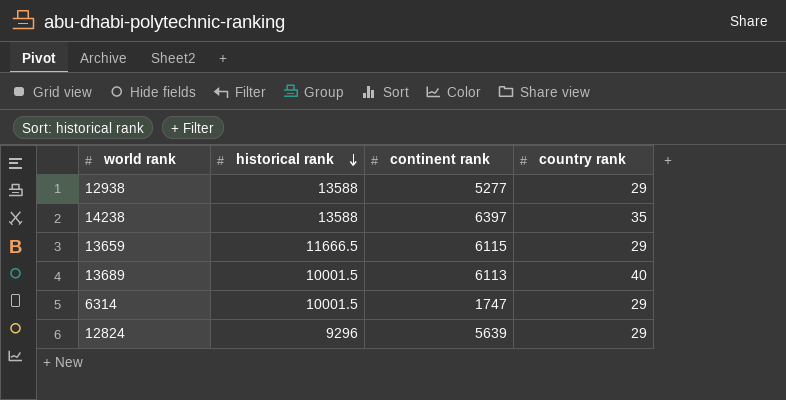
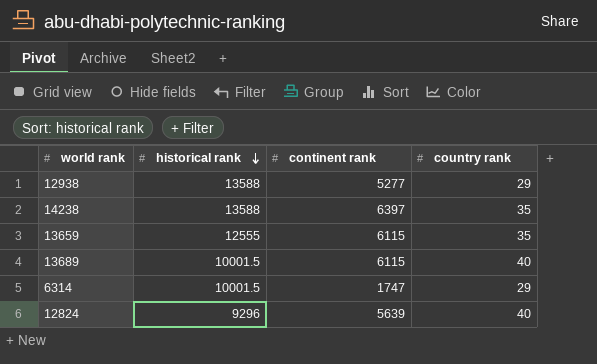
13659 | historical rank: 11666.5 -> 12555
13659 | country rank: 29 -> 35
13689 | continent rank: 6113 -> 6115
12824 | country rank: 29 -> 40

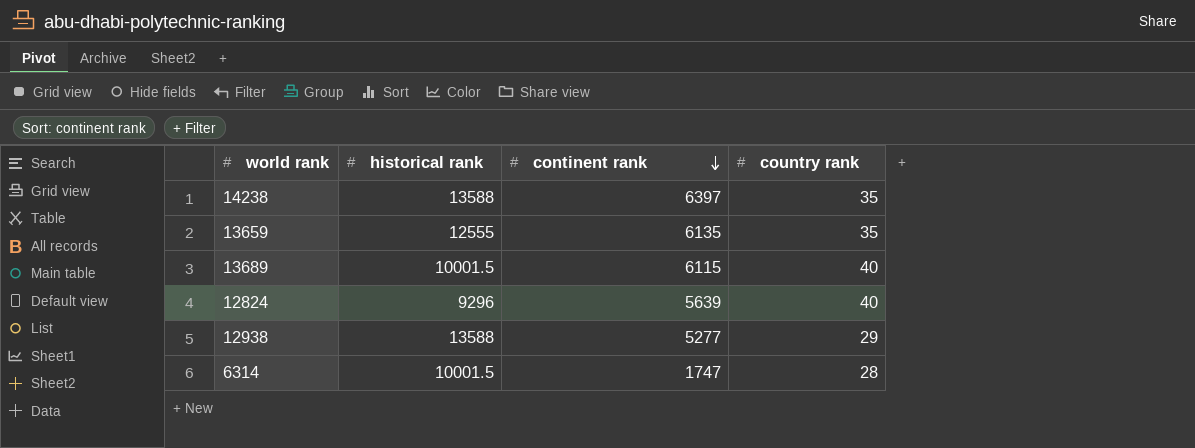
row order: historical rank descending -> continent rank descending
13659 | continent rank: 6115 -> 6135
6314 | country rank: 29 -> 28

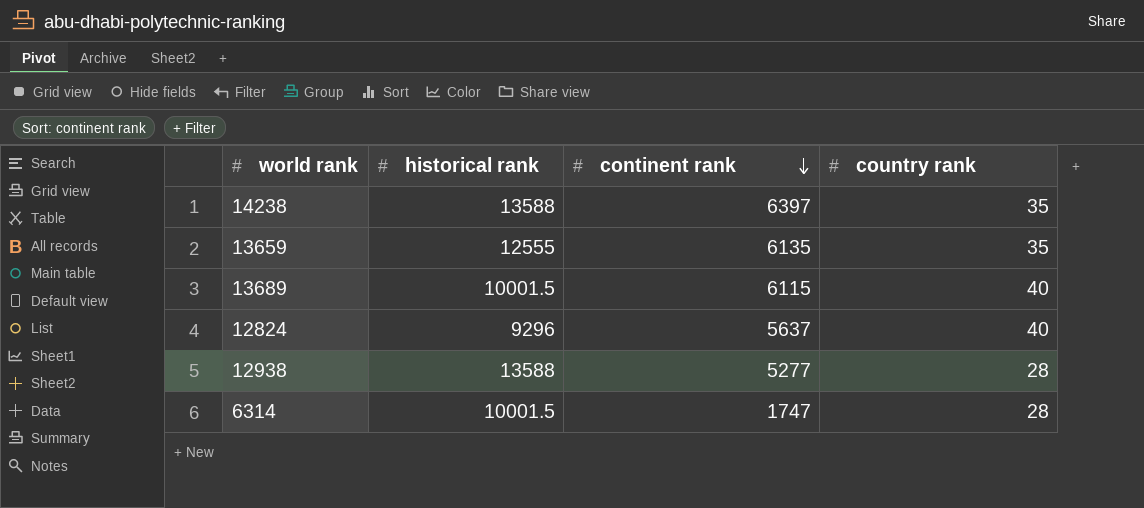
12824 | continent rank: 5639 -> 5637
12938 | country rank: 29 -> 28

